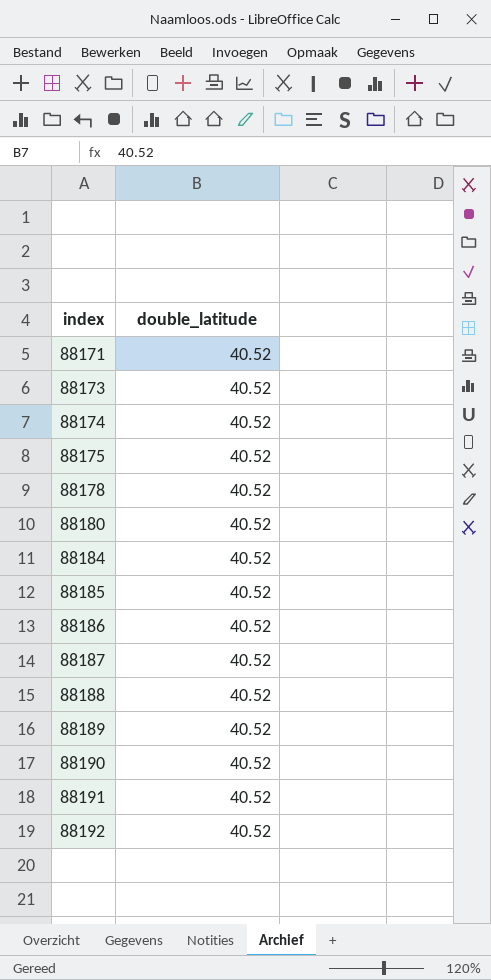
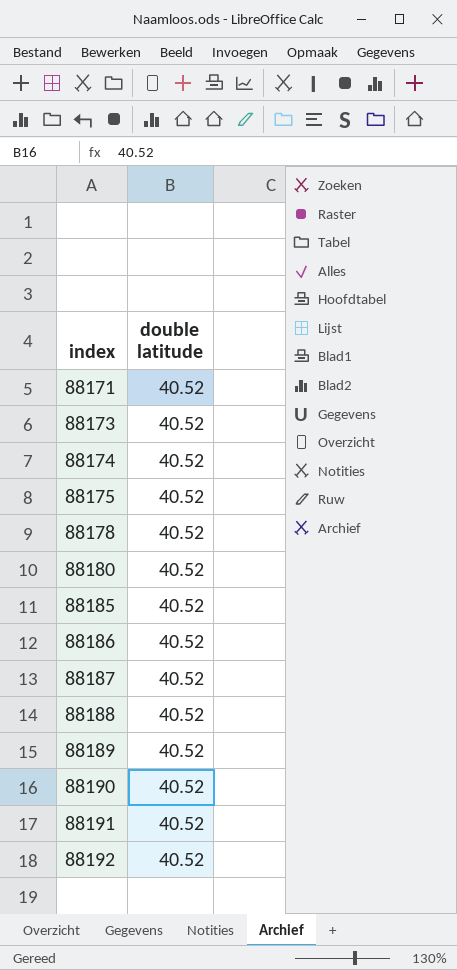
column name: double_latitude -> double latitude
row 88184: 40.52 -> none

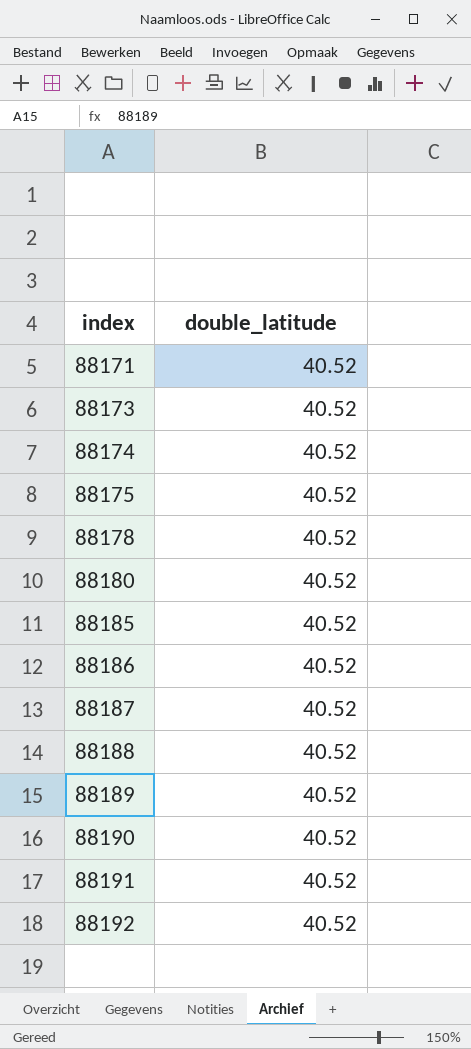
column name: double latitude -> double_latitude

